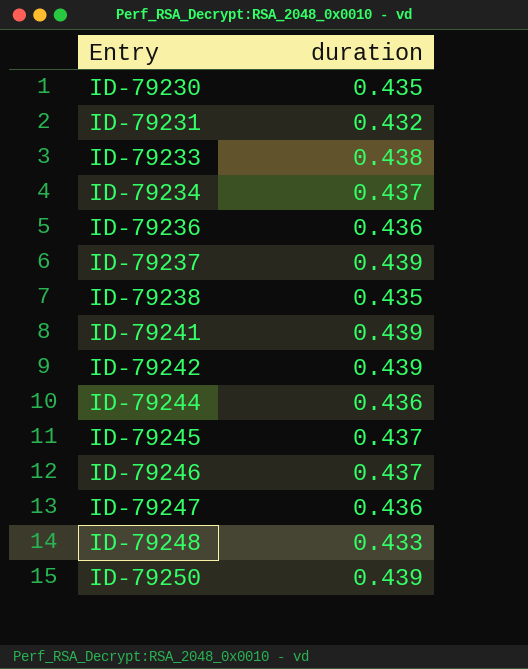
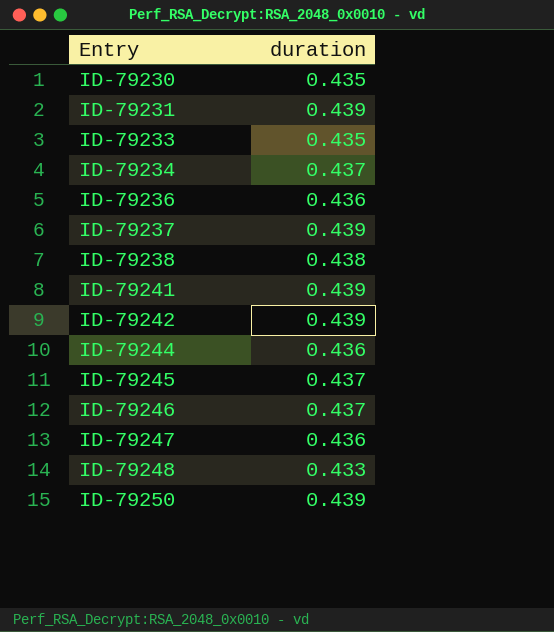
ID-79231 | duration: 0.432 -> 0.439
ID-79233 | duration: 0.438 -> 0.435
ID-79238 | duration: 0.435 -> 0.438

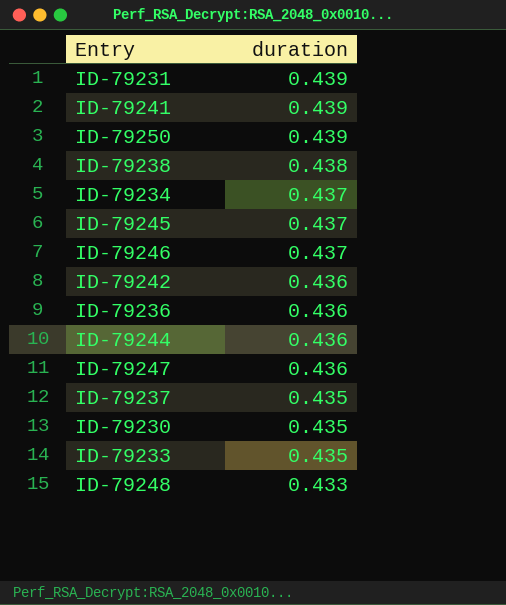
row order: Entry ascending -> duration descending
ID-79242 | duration: 0.439 -> 0.436
ID-79237 | duration: 0.439 -> 0.435

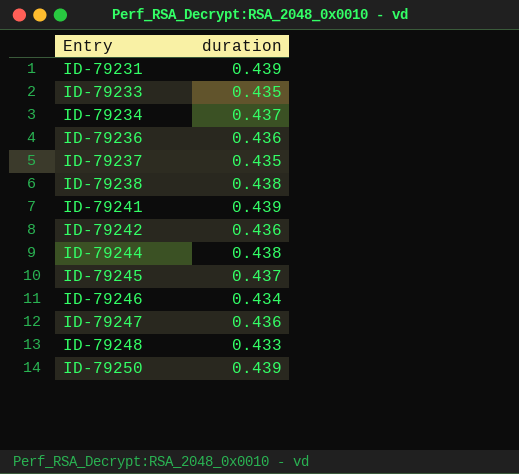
row order: duration descending -> Entry ascending
row ID-79230: 0.435 -> none
ID-79244 | duration: 0.436 -> 0.438
ID-79246 | duration: 0.437 -> 0.434

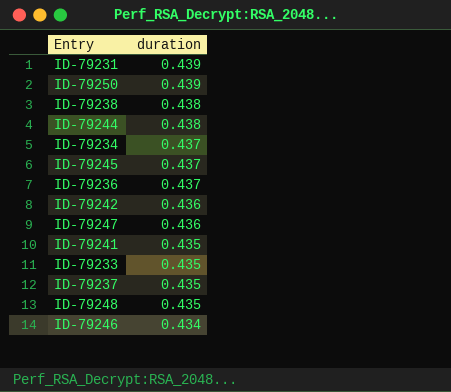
row order: Entry ascending -> duration descending
ID-79236 | duration: 0.436 -> 0.437
ID-79241 | duration: 0.439 -> 0.435
ID-79248 | duration: 0.433 -> 0.435

